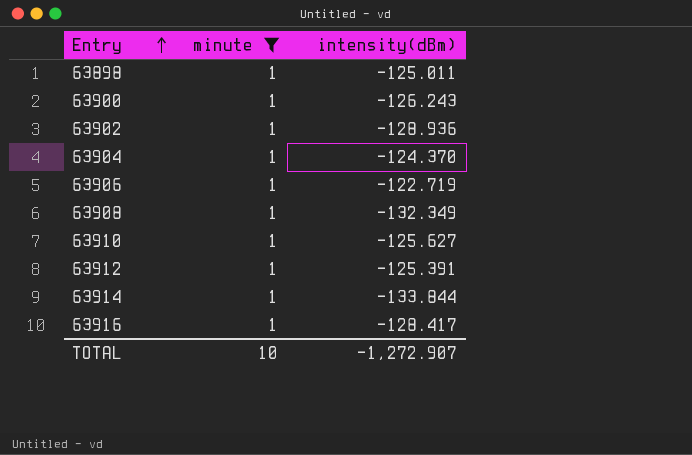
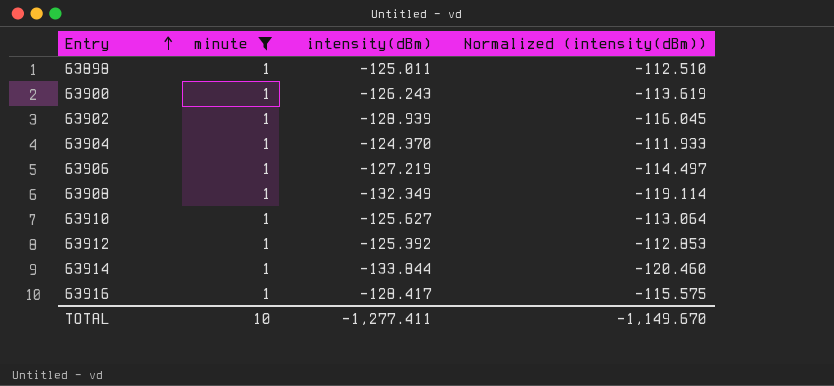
column Normalized (intensity(dBm)) | formula: none -> [intensity(dBm)] * 0.9
63902 | intensity(dBm): -128.936 -> -128.939
63906 | intensity(dBm): -122.719 -> -127.219
63912 | intensity(dBm): -125.391 -> -125.392
TOTAL | intensity(dBm): -1,272.907 -> -1,277.411

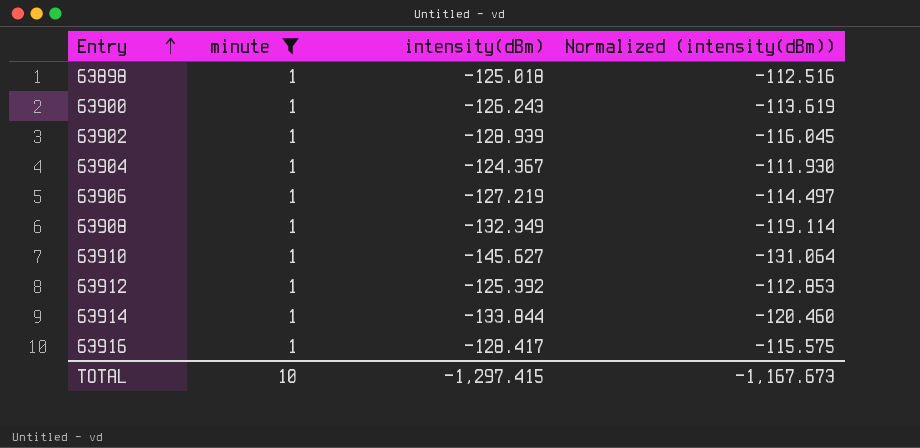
63898 | intensity(dBm): -125.011 -> -125.018
63898 | Normalized (intensity(dBm)): -112.510 -> -112.516
63904 | intensity(dBm): -124.370 -> -124.367
63904 | Normalized (intensity(dBm)): -111.933 -> -111.930
63910 | intensity(dBm): -125.627 -> -145.627
63910 | Normalized (intensity(dBm)): -113.064 -> -131.064
TOTAL | intensity(dBm): -1,277.411 -> -1,297.415
TOTAL | Normalized (intensity(dBm)): -1,149.670 -> -1,167.673

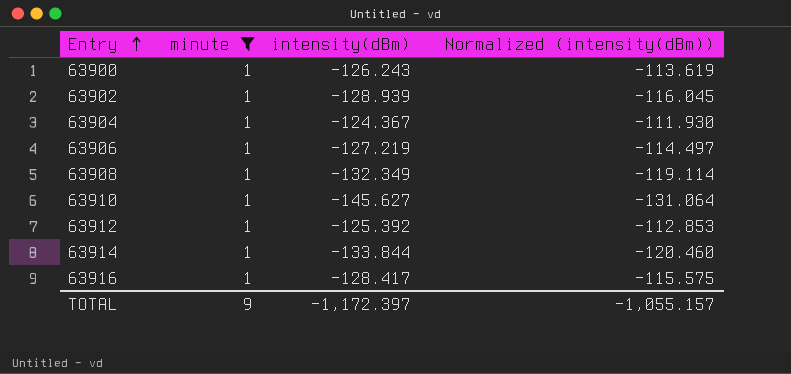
row 63898: 1 | -125.018 | -112.516 -> none
TOTAL | minute: 10 -> 9
TOTAL | intensity(dBm): -1,297.415 -> -1,172.397
TOTAL | Normalized (intensity(dBm)): -1,167.673 -> -1,055.157

